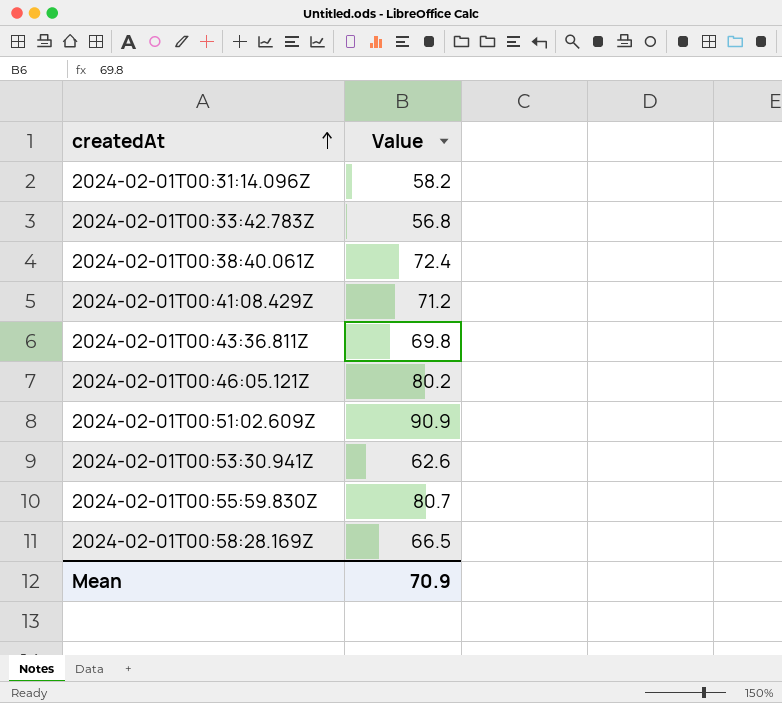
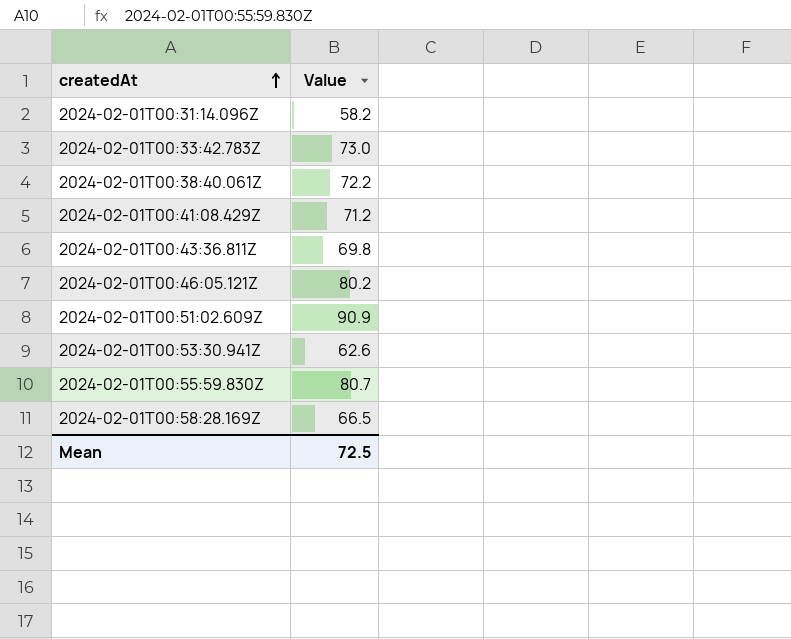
2024-02-01T00:33:42.783Z | Value: 56.8 -> 73.0
2024-02-01T00:38:40.061Z | Value: 72.4 -> 72.2
Mean | Value: 70.9 -> 72.5

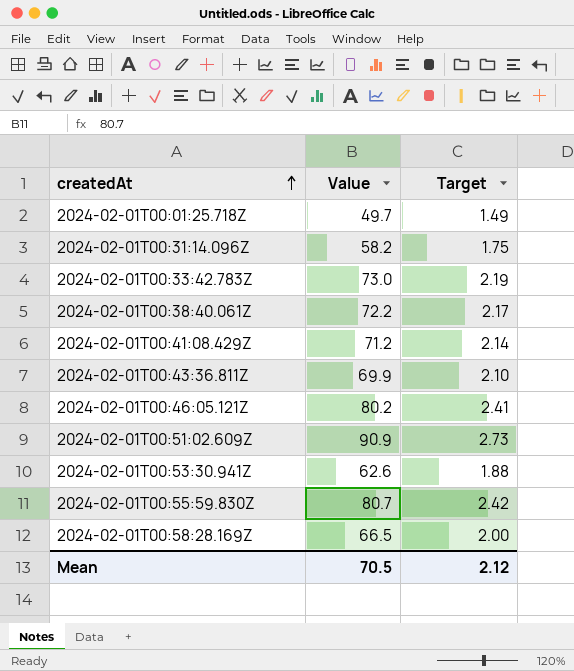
column Target | formula: none -> [Value] * 0.03
row 2024-02-01T00:01:25.718Z: none -> 49.7 | 1.49
2024-02-01T00:43:36.811Z | Value: 69.8 -> 69.9
Mean | Value: 72.5 -> 70.5

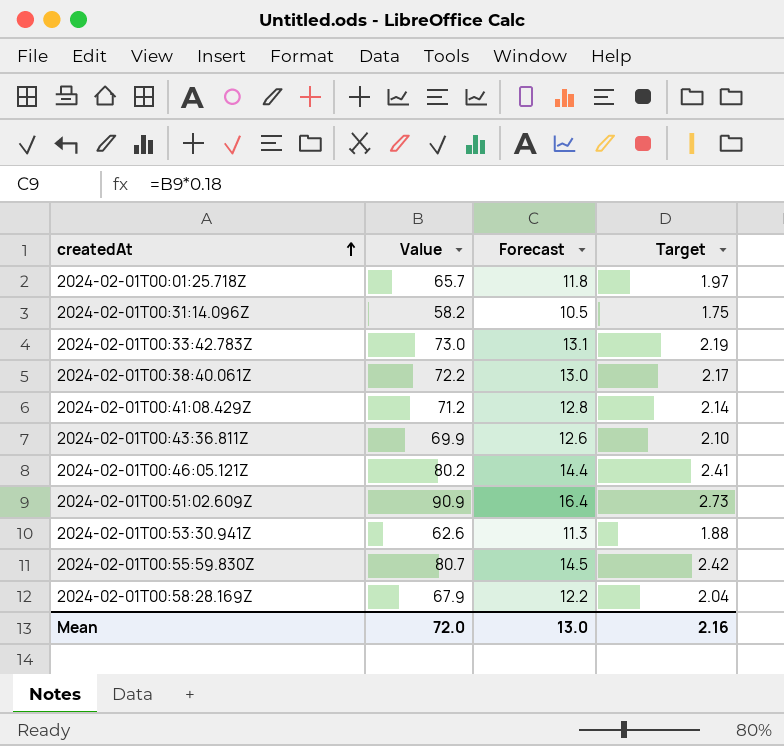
column Forecast | formula: none -> [Value] * 0.18
2024-02-01T00:01:25.718Z | Value: 49.7 -> 65.7
2024-02-01T00:01:25.718Z | Target: 1.49 -> 1.97
2024-02-01T00:58:28.169Z | Value: 66.5 -> 67.9
2024-02-01T00:58:28.169Z | Target: 2.00 -> 2.04
Mean | Value: 70.5 -> 72.0
Mean | Target: 2.12 -> 2.16

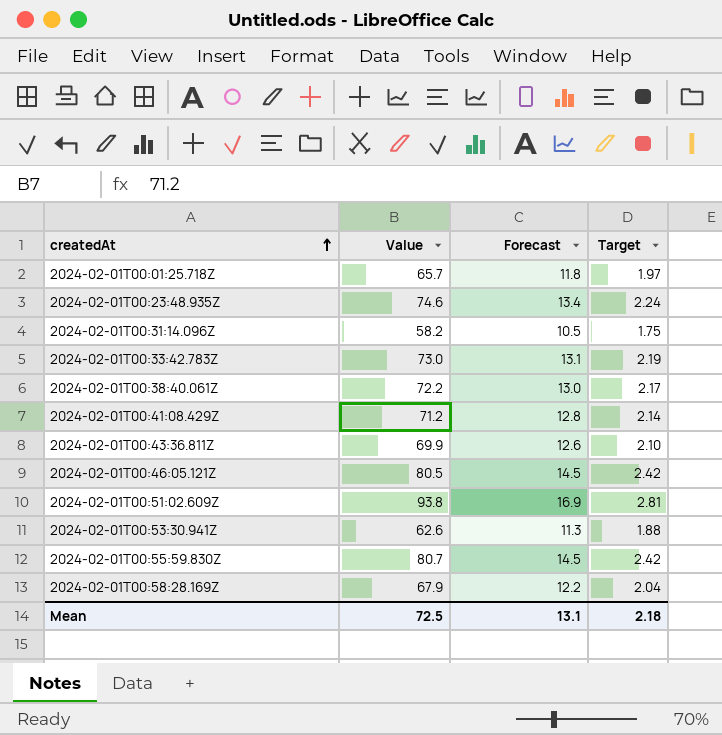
row 2024-02-01T00:23:48.935Z: none -> 74.6 | 13.4 | 2.24
2024-02-01T00:46:05.121Z | Value: 80.2 -> 80.5
2024-02-01T00:46:05.121Z | Forecast: 14.4 -> 14.5
2024-02-01T00:46:05.121Z | Target: 2.41 -> 2.42
2024-02-01T00:51:02.609Z | Value: 90.9 -> 93.8
2024-02-01T00:51:02.609Z | Forecast: 16.4 -> 16.9
2024-02-01T00:51:02.609Z | Target: 2.73 -> 2.81
Mean | Value: 72.0 -> 72.5
Mean | Forecast: 13.0 -> 13.1
Mean | Target: 2.16 -> 2.18

